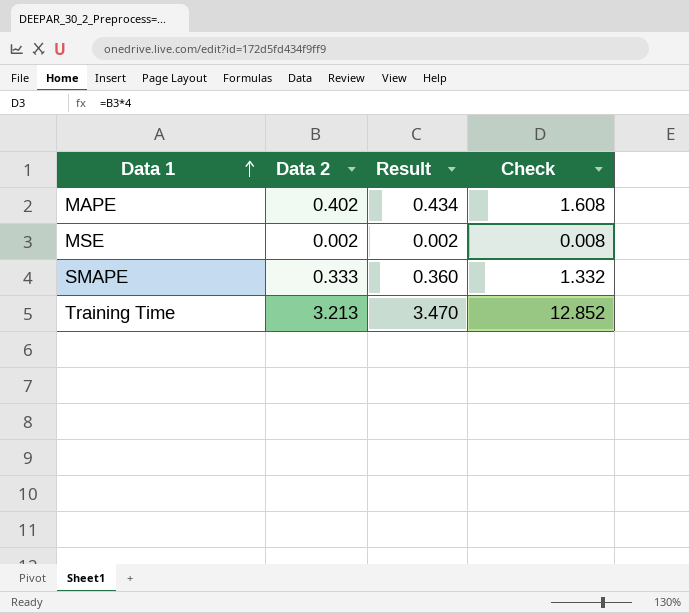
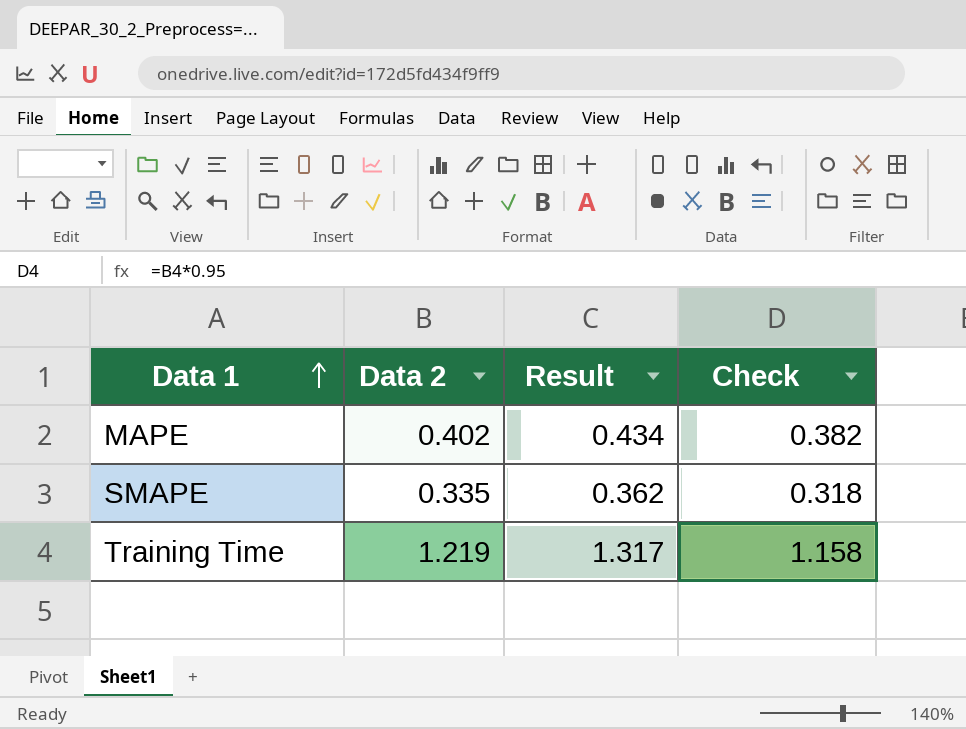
column Check | formula: [Data 2] * 4 -> [Data 2] * 0.95
row MSE: 0.002 | 0.002 | 0.008 -> none
SMAPE | Data 2: 0.333 -> 0.335
SMAPE | Result: 0.360 -> 0.362
Training Time | Data 2: 3.213 -> 1.219
Training Time | Result: 3.470 -> 1.317

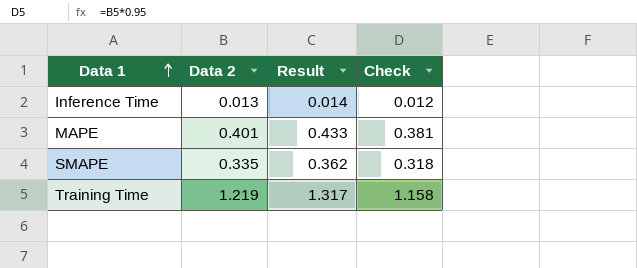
row Inference Time: none -> 0.013 | 0.014 | 0.012
MAPE | Data 2: 0.402 -> 0.401
MAPE | Result: 0.434 -> 0.433
MAPE | Check: 0.382 -> 0.381

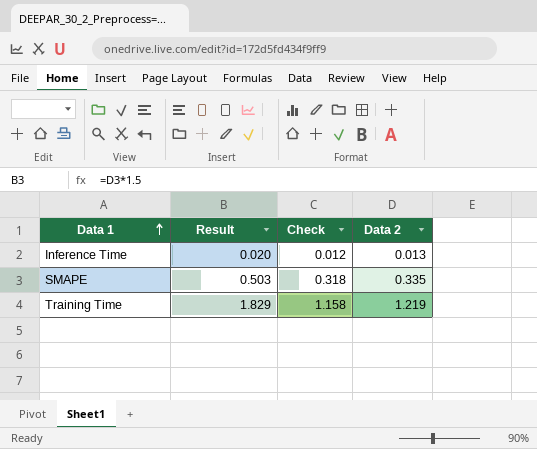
column Result | formula: [Data 2] * 1.08 -> [Data 2] * 1.5
column Data 2 | position: 2 -> 4
row MAPE: 0.401 | 0.433 | 0.381 -> none

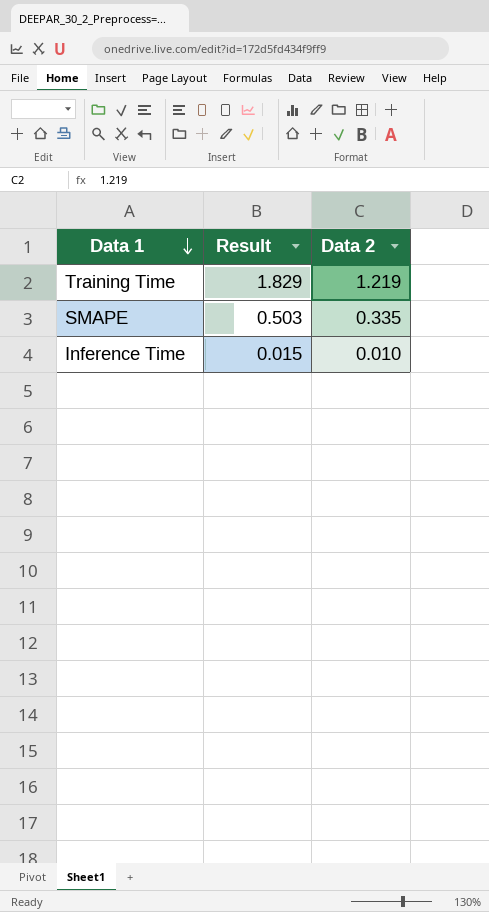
row order: Data 1 ascending -> Data 1 descending
column Check | formula: [Data 2] * 0.95 -> none
Inference Time | Result: 0.020 -> 0.015
Inference Time | Data 2: 0.013 -> 0.010

